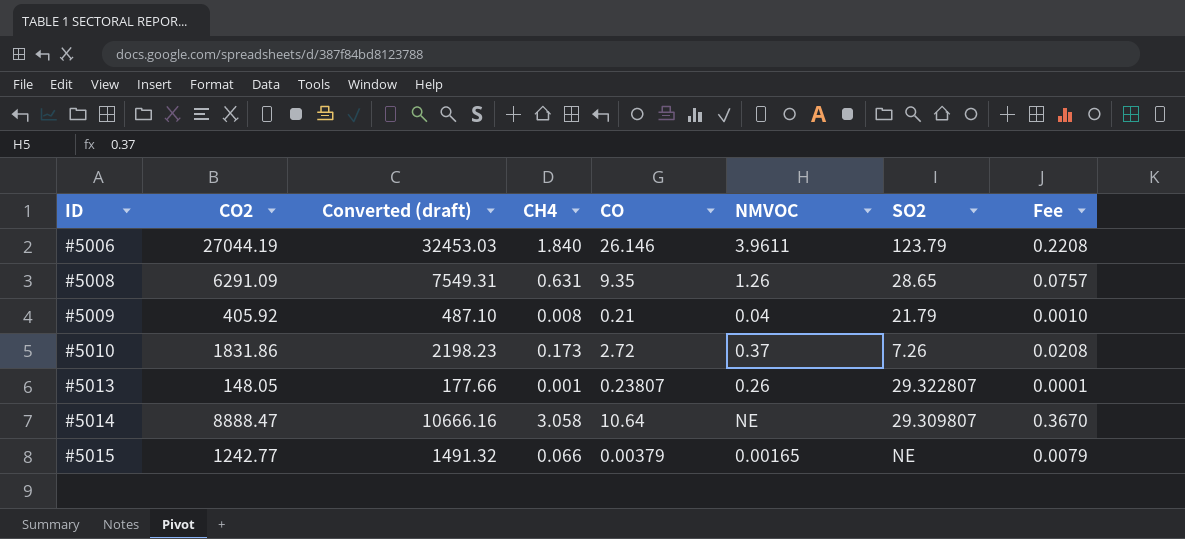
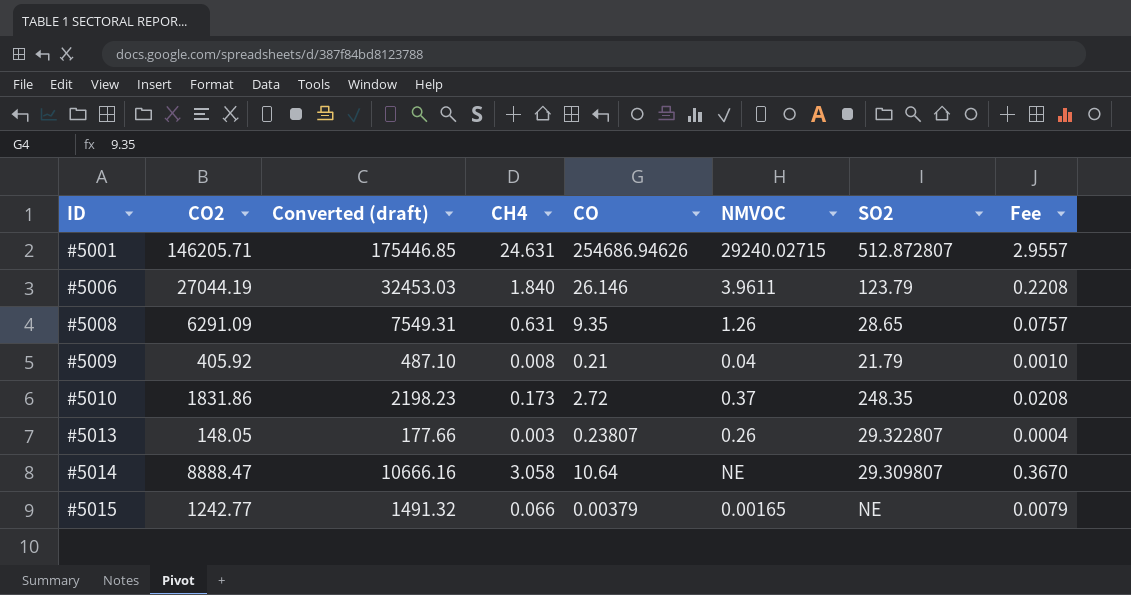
row #5001: none -> 146205.71 | 175446.85 | 24.631 | 254686.94626 | 29240.02715 | 512.872807 | 2.9557
#5010 | SO2: 7.26 -> 248.35
#5013 | CH4: 0.001 -> 0.003
#5013 | Fee: 0.0001 -> 0.0004

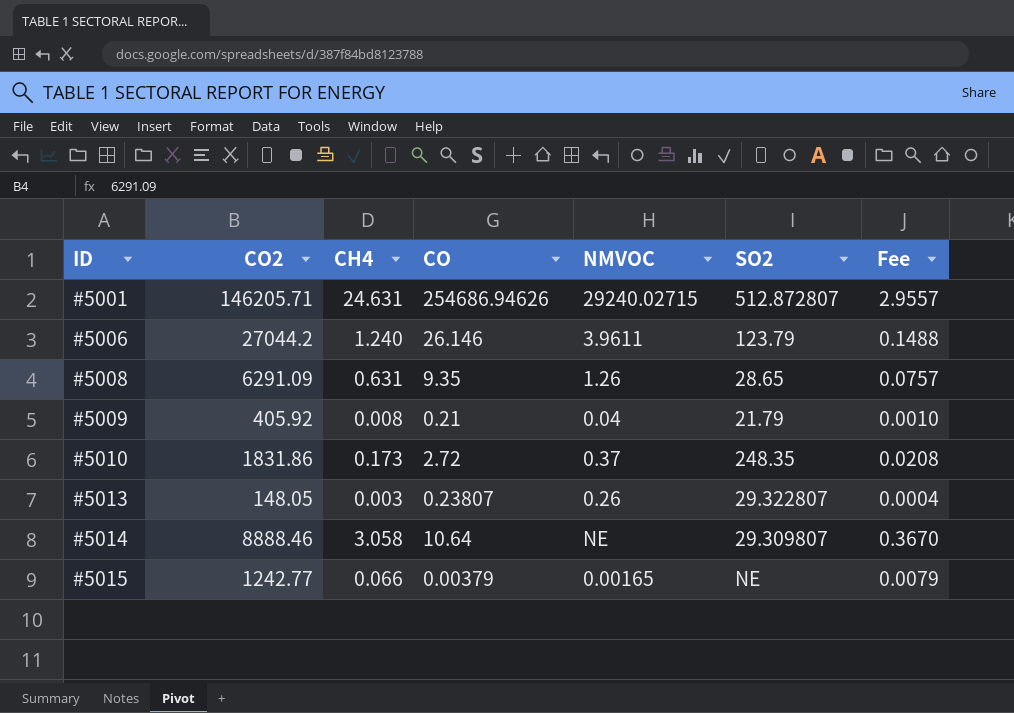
column Converted (draft) | formula: [CO2] * 1.2 -> none
#5006 | CO2: 27044.19 -> 27044.2
#5006 | CH4: 1.840 -> 1.240
#5006 | Fee: 0.2208 -> 0.1488
#5014 | CO2: 8888.47 -> 8888.46

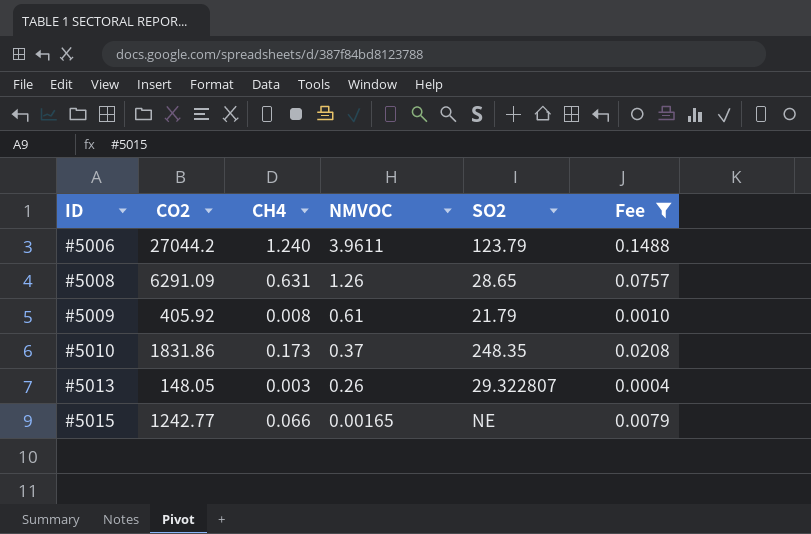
filter: none -> Fee <= 0.1488
column CO | position: 4 -> none
#5009 | NMVOC: 0.04 -> 0.61

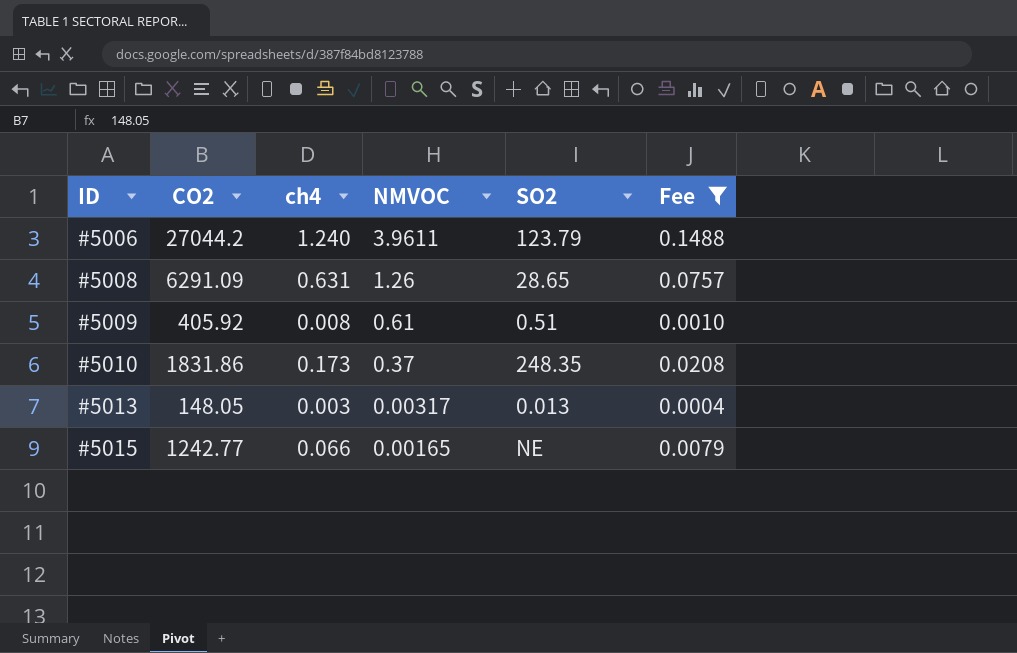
column name: CH4 -> ch4
#5009 | SO2: 21.79 -> 0.51
#5013 | NMVOC: 0.26 -> 0.00317
#5013 | SO2: 29.322807 -> 0.013

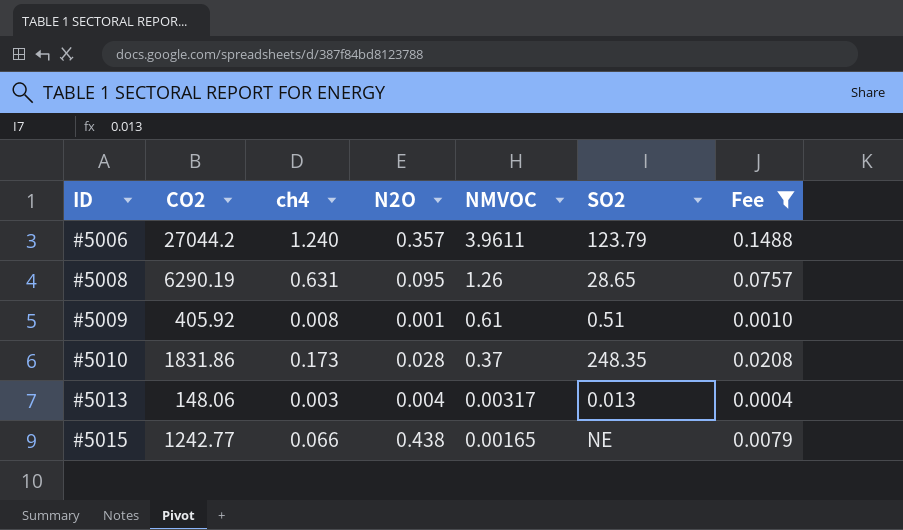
column N2O | position: none -> 4
#5008 | CO2: 6291.09 -> 6290.19
#5013 | CO2: 148.05 -> 148.06

